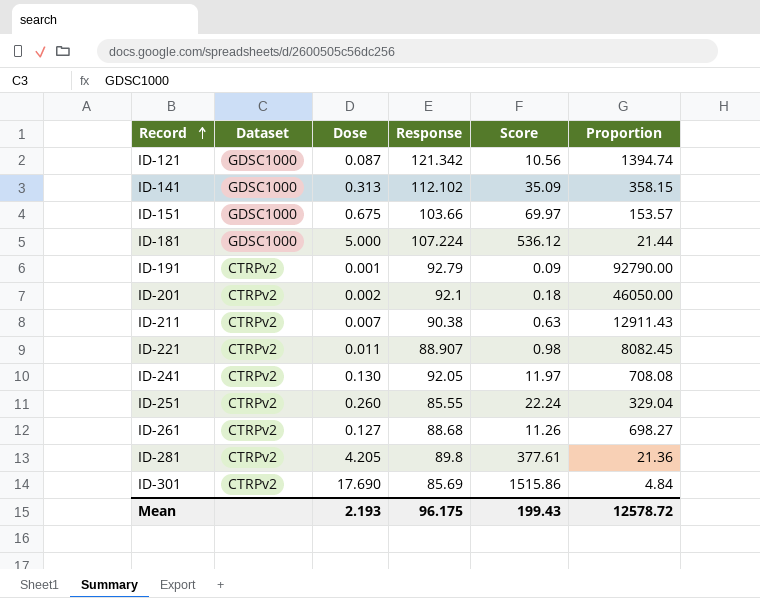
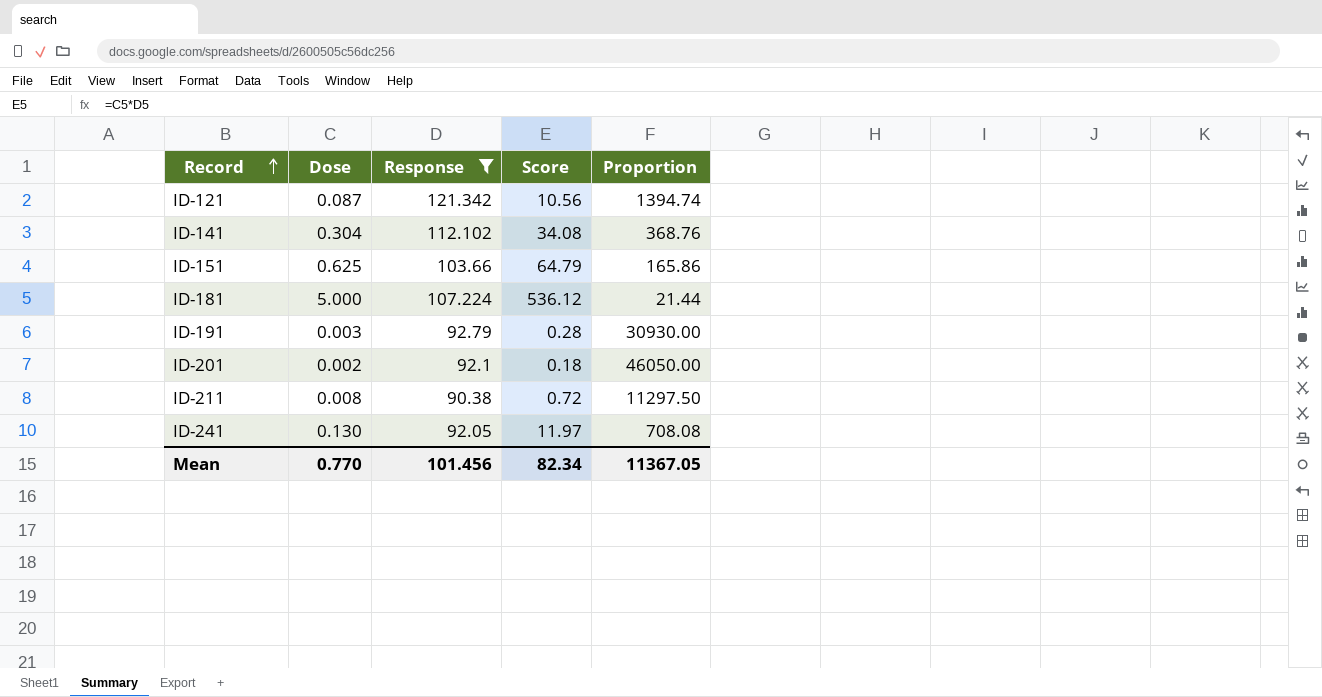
filter: none -> Response >= 90.38
column Dataset | position: 2 -> none
ID-141 | Dose: 0.313 -> 0.304
ID-141 | Score: 35.09 -> 34.08
ID-141 | Proportion: 358.15 -> 368.76
ID-151 | Dose: 0.675 -> 0.625
ID-151 | Score: 69.97 -> 64.79
ID-151 | Proportion: 153.57 -> 165.86
ID-191 | Dose: 0.001 -> 0.003
ID-191 | Score: 0.09 -> 0.28
ID-191 | Proportion: 92790.00 -> 30930.00
ID-211 | Dose: 0.007 -> 0.008
ID-211 | Score: 0.63 -> 0.72
ID-211 | Proportion: 12911.43 -> 11297.50
Mean | Dose: 2.193 -> 0.770
Mean | Response: 96.175 -> 101.456
Mean | Score: 199.43 -> 82.34
Mean | Proportion: 12578.72 -> 11367.05

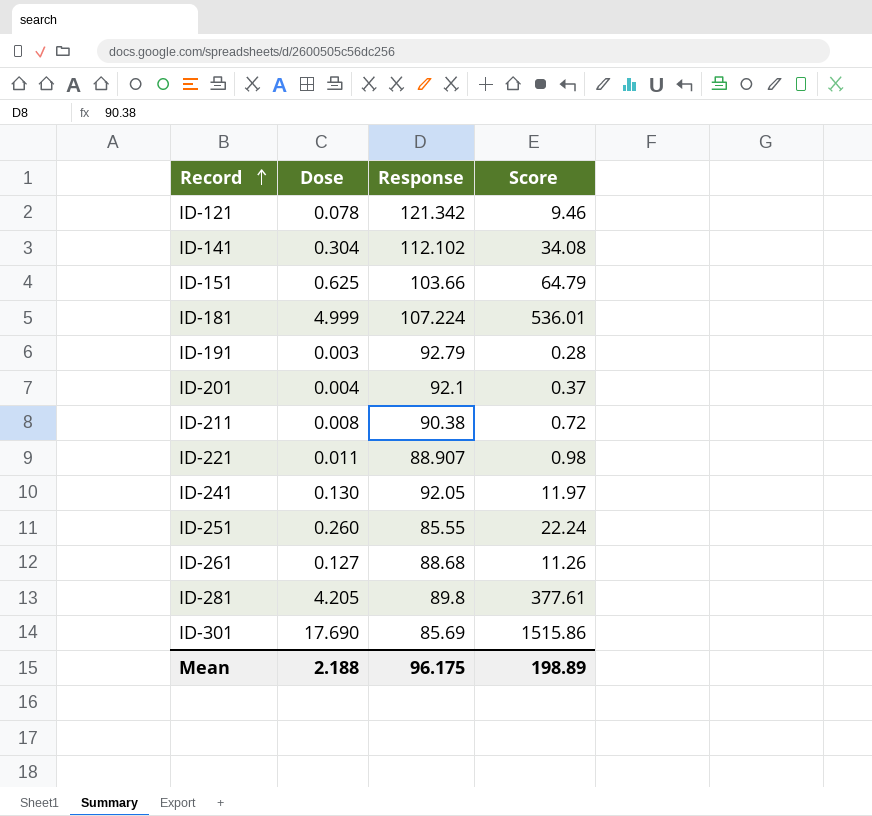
filter: Response >= 90.38 -> none
column Proportion | formula: [Response] / [Dose] -> none
ID-121 | Dose: 0.087 -> 0.078
ID-121 | Score: 10.56 -> 9.46
ID-181 | Dose: 5.000 -> 4.999
ID-181 | Score: 536.12 -> 536.01
ID-201 | Dose: 0.002 -> 0.004
ID-201 | Score: 0.18 -> 0.37
Mean | Dose: 0.770 -> 2.188
Mean | Response: 101.456 -> 96.175
Mean | Score: 82.34 -> 198.89

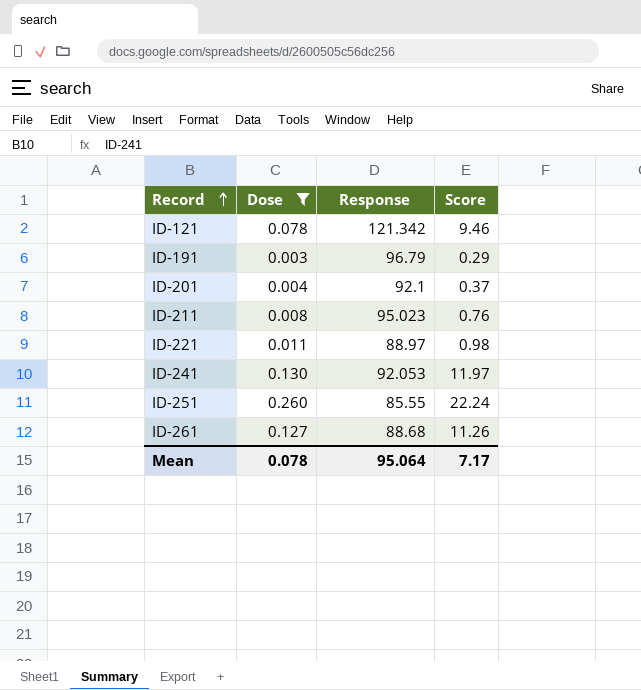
filter: none -> Dose <= 0.260
ID-191 | Response: 92.79 -> 96.79
ID-191 | Score: 0.28 -> 0.29
ID-211 | Response: 90.38 -> 95.023
ID-211 | Score: 0.72 -> 0.76
ID-221 | Response: 88.907 -> 88.97
ID-241 | Response: 92.05 -> 92.053
Mean | Dose: 2.188 -> 0.078
Mean | Response: 96.175 -> 95.064
Mean | Score: 198.89 -> 7.17

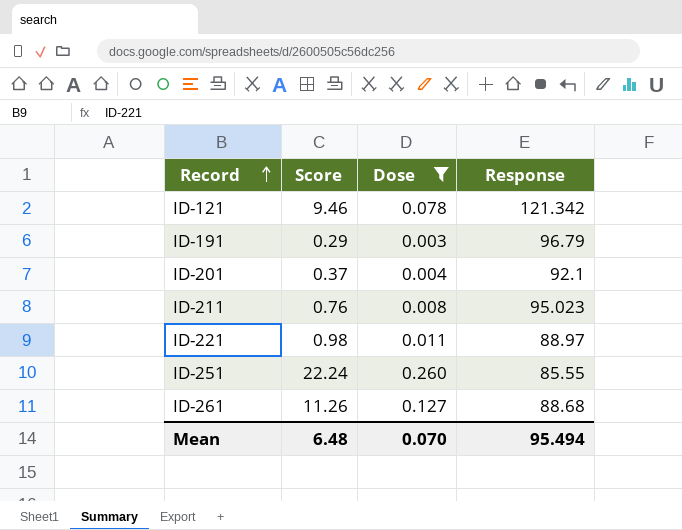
column Score | position: 4 -> 2
row ID-241: 0.130 | 92.053 | 11.97 -> none
Mean | Score: 7.17 -> 6.48
Mean | Dose: 0.078 -> 0.070
Mean | Response: 95.064 -> 95.494

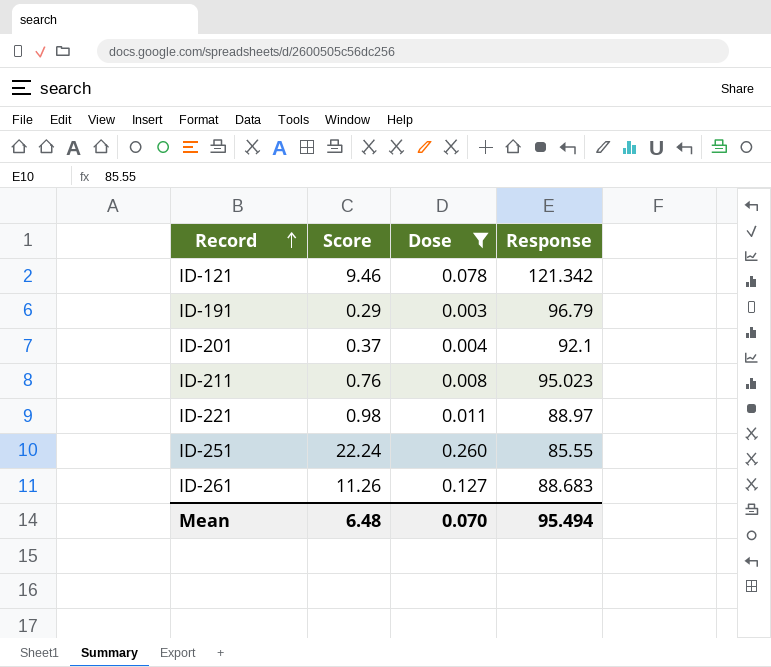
ID-261 | Response: 88.68 -> 88.683

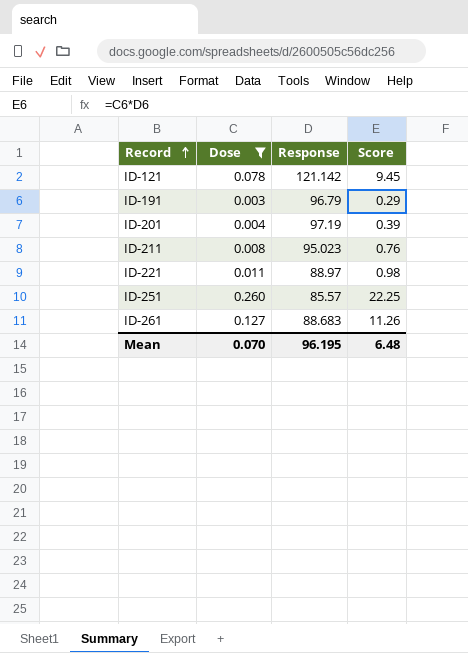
column Score | position: 2 -> 4
ID-121 | Response: 121.342 -> 121.142
ID-121 | Score: 9.46 -> 9.45
ID-201 | Response: 92.1 -> 97.19
ID-201 | Score: 0.37 -> 0.39
ID-251 | Response: 85.55 -> 85.57
ID-251 | Score: 22.24 -> 22.25
Mean | Response: 95.494 -> 96.195

